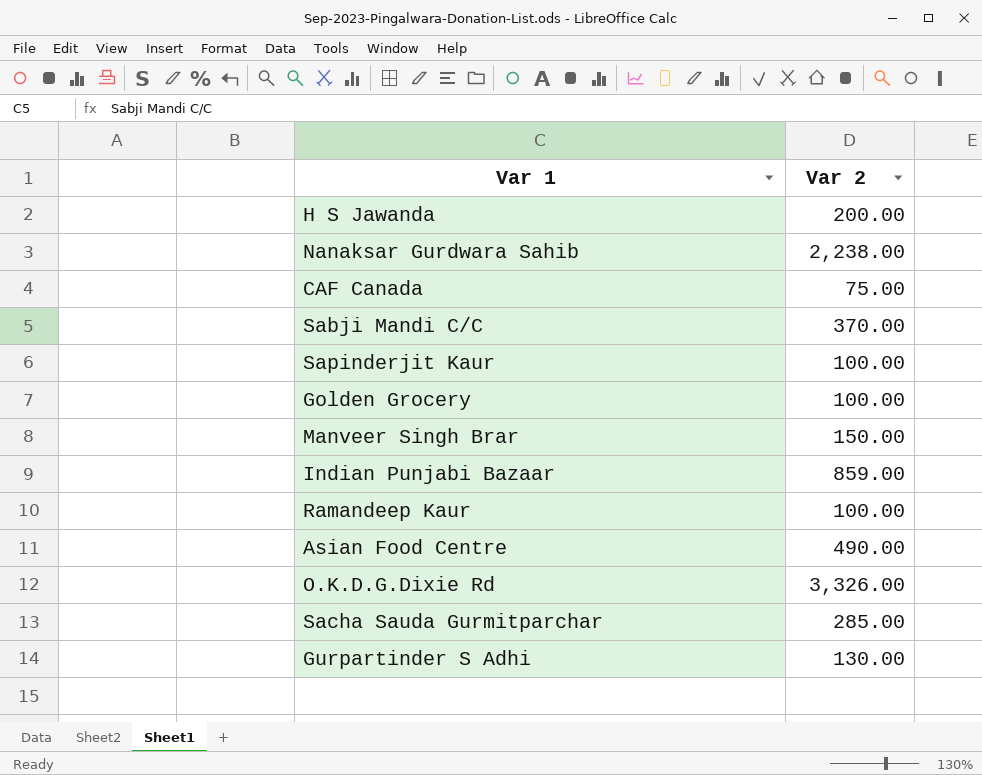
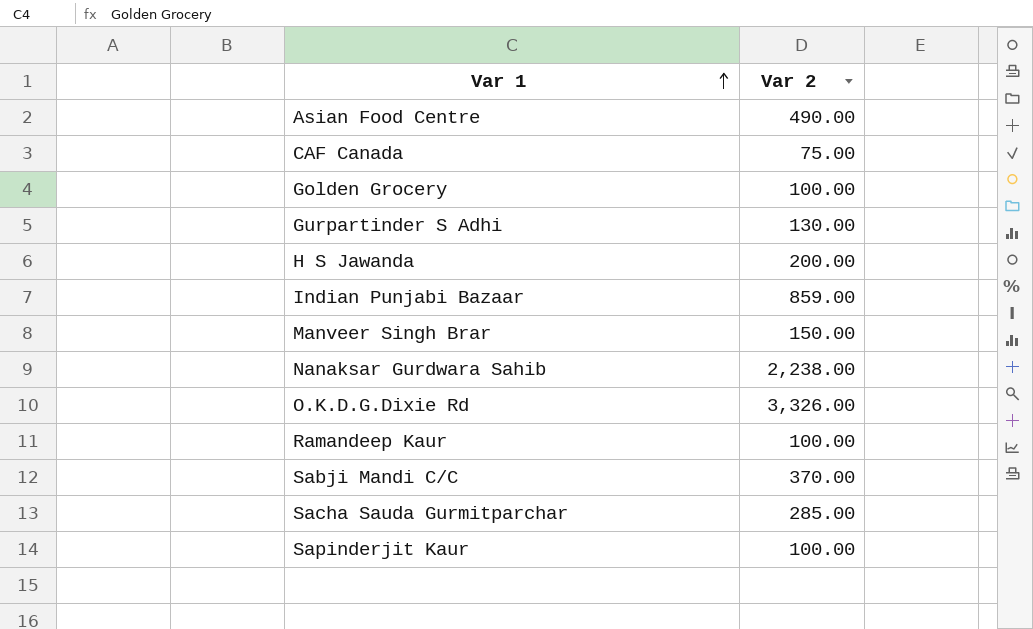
row order: none -> Var 1 ascending

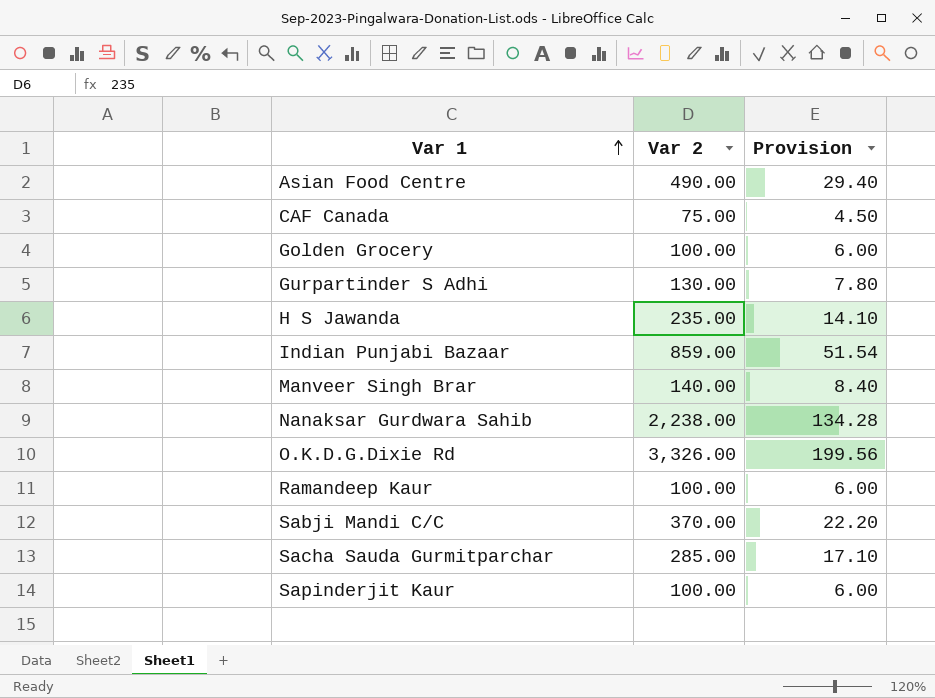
column Provision | formula: none -> [Var 2] * 0.06
H S Jawanda | Var 2: 200.00 -> 235.00
Manveer Singh Brar | Var 2: 150.00 -> 140.00

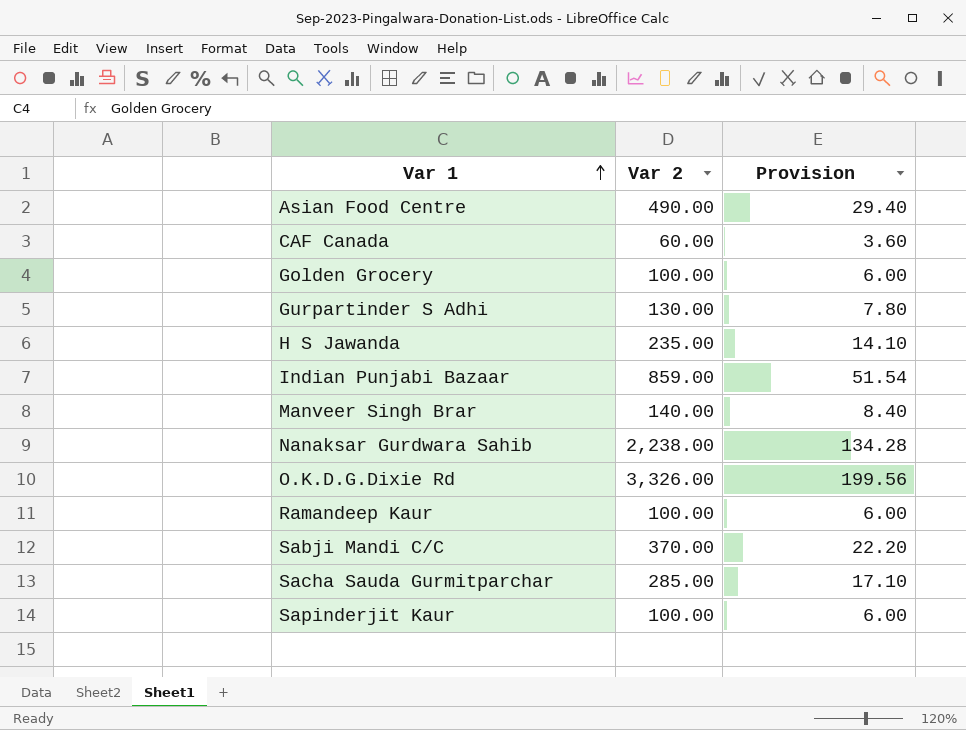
CAF Canada | Var 2: 75.00 -> 60.00
CAF Canada | Provision: 4.50 -> 3.60

